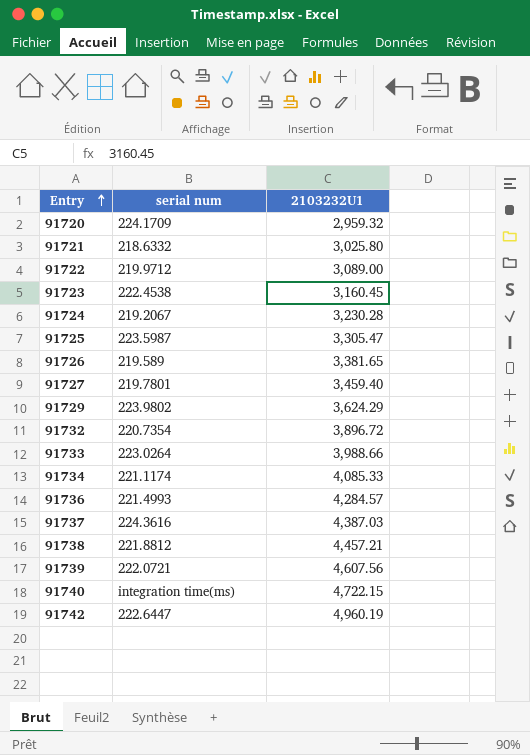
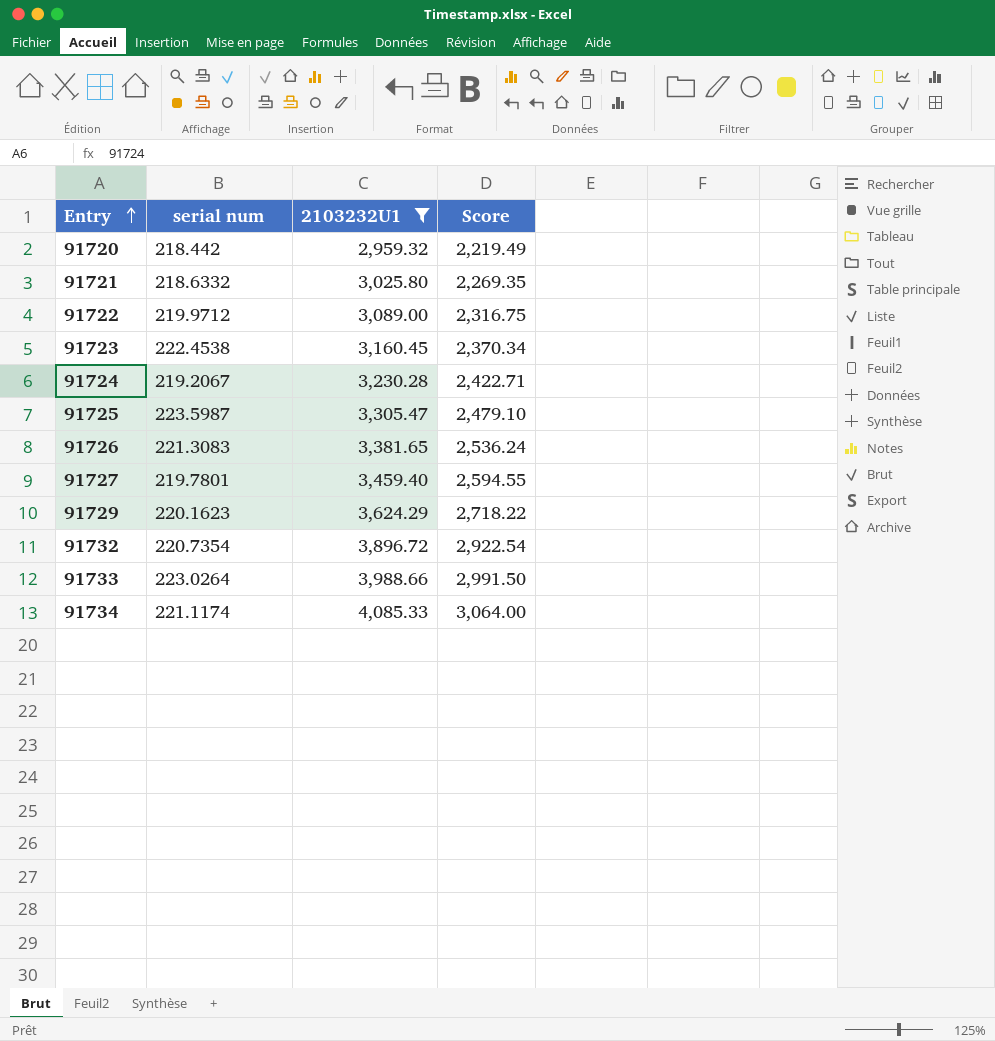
filter: none -> 2103232U1 <= 4,085.33
column Score | formula: none -> [2103232U1] * 0.75
91720 | serial num: 224.1709 -> 218.442
91726 | serial num: 219.589 -> 221.3083
91729 | serial num: 223.9802 -> 220.1623

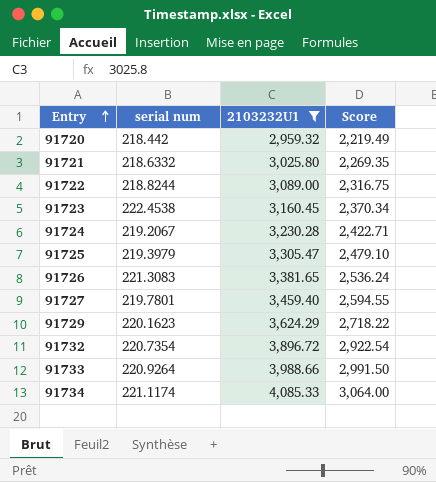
91722 | serial num: 219.9712 -> 218.8244
91725 | serial num: 223.5987 -> 219.3979
91733 | serial num: 223.0264 -> 220.9264

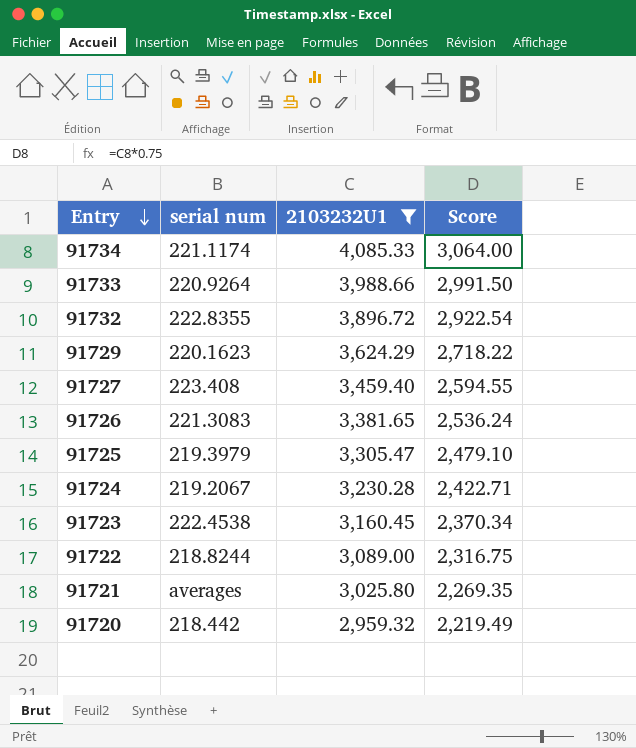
row order: Entry ascending -> Entry descending
91732 | serial num: 220.7354 -> 222.8355
91727 | serial num: 219.7801 -> 223.408
91721 | serial num: 218.6332 -> averages

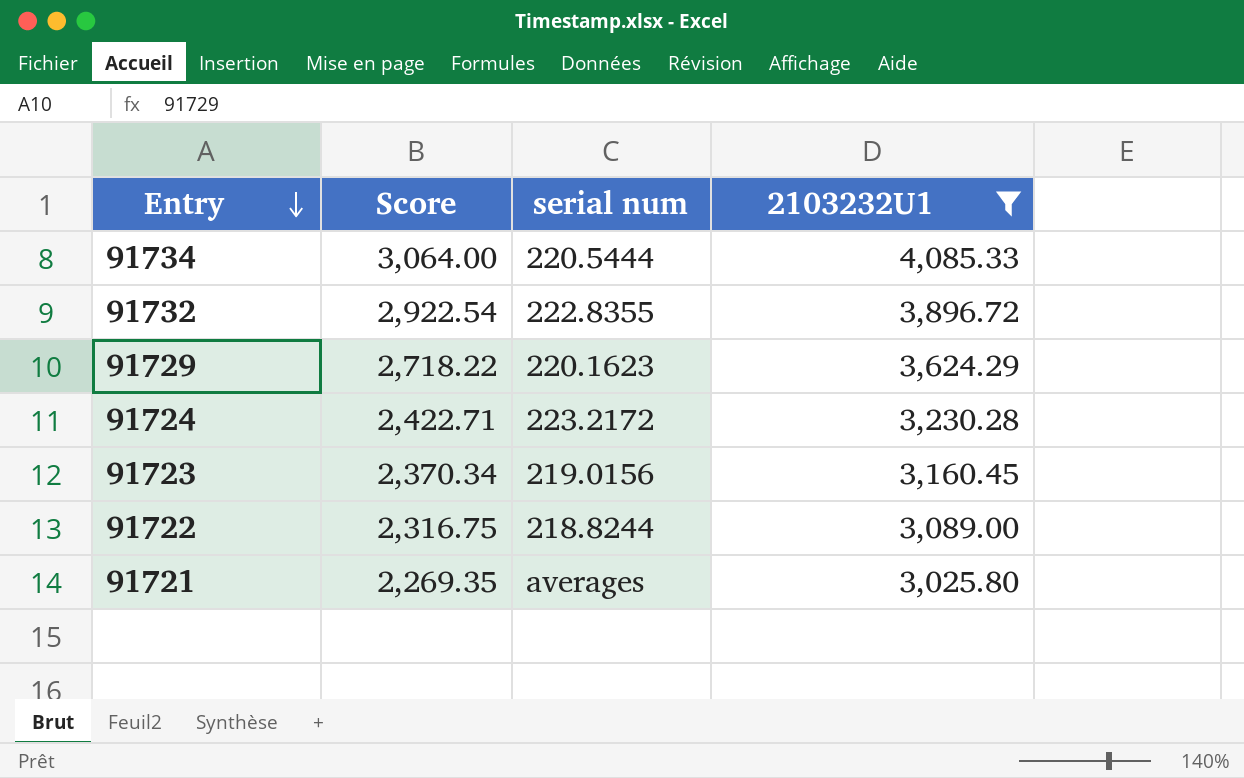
column Score | position: 4 -> 2
row 91733: 220.9264 | 3,988.66 | 2,991.50 -> none
row 91727: 223.408 | 3,459.40 | 2,594.55 -> none
row 91726: 221.3083 | 3,381.65 | 2,536.24 -> none
row 91725: 219.3979 | 3,305.47 | 2,479.10 -> none
row 91720: 218.442 | 2,959.32 | 2,219.49 -> none
91734 | serial num: 221.1174 -> 220.5444
91724 | serial num: 219.2067 -> 223.2172
91723 | serial num: 222.4538 -> 219.0156

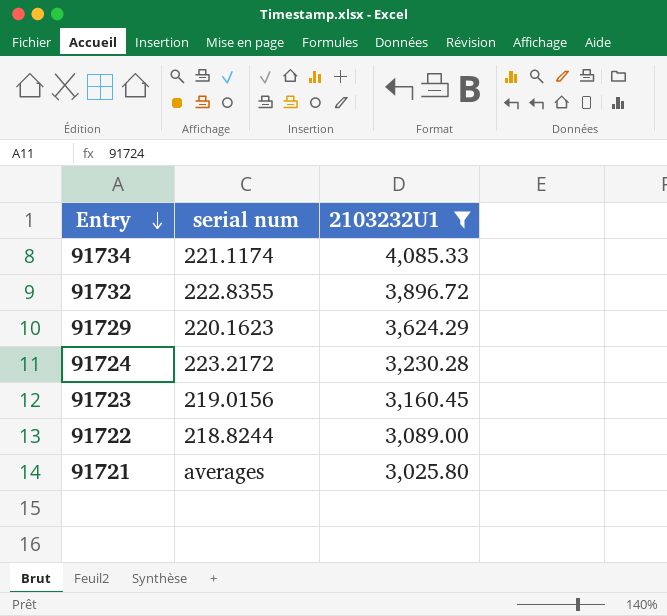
column Score | formula: [2103232U1] * 0.75 -> none
91734 | serial num: 220.5444 -> 221.1174

